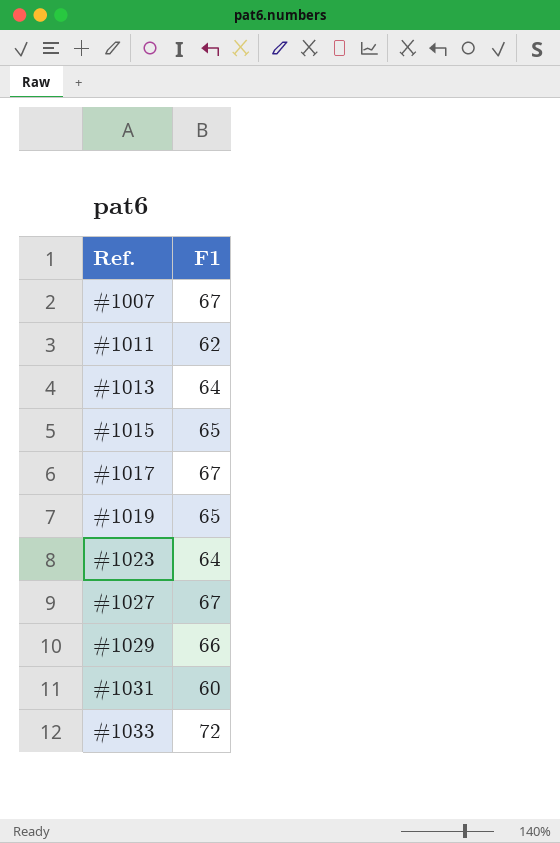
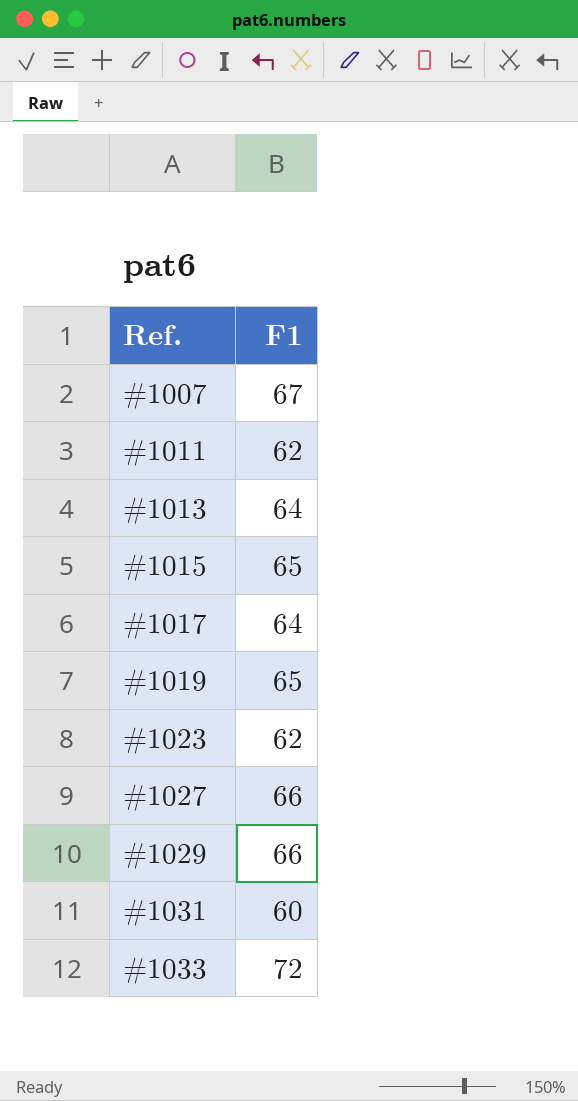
#1017 | F1: 67 -> 64
#1023 | F1: 64 -> 62
#1027 | F1: 67 -> 66

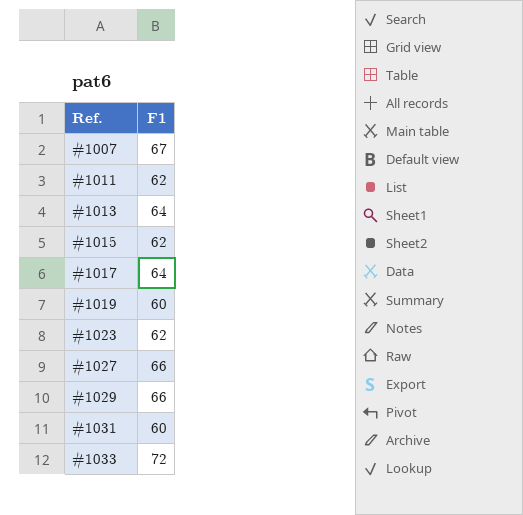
#1015 | F1: 65 -> 62
#1019 | F1: 65 -> 60

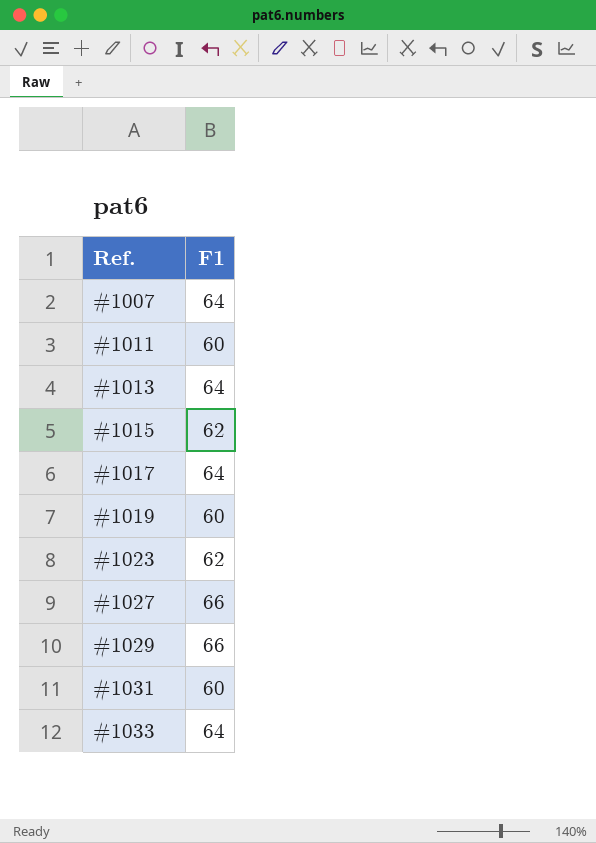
#1007 | F1: 67 -> 64
#1011 | F1: 62 -> 60
#1033 | F1: 72 -> 64

